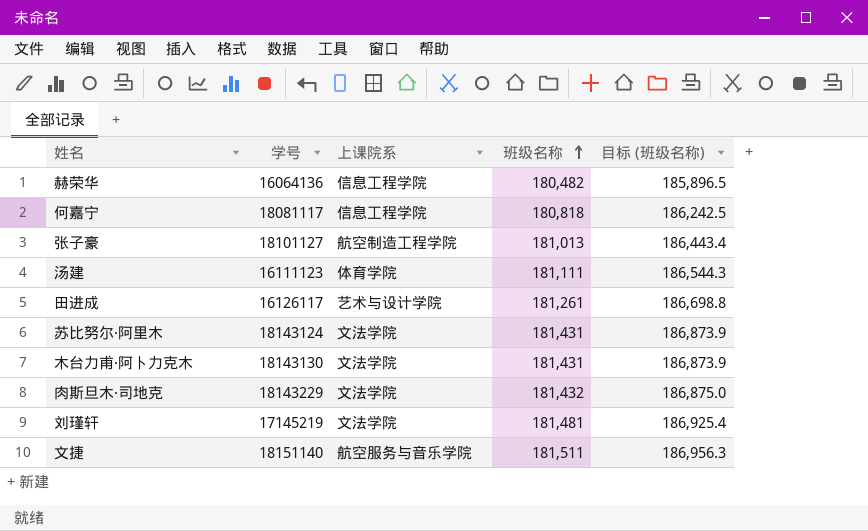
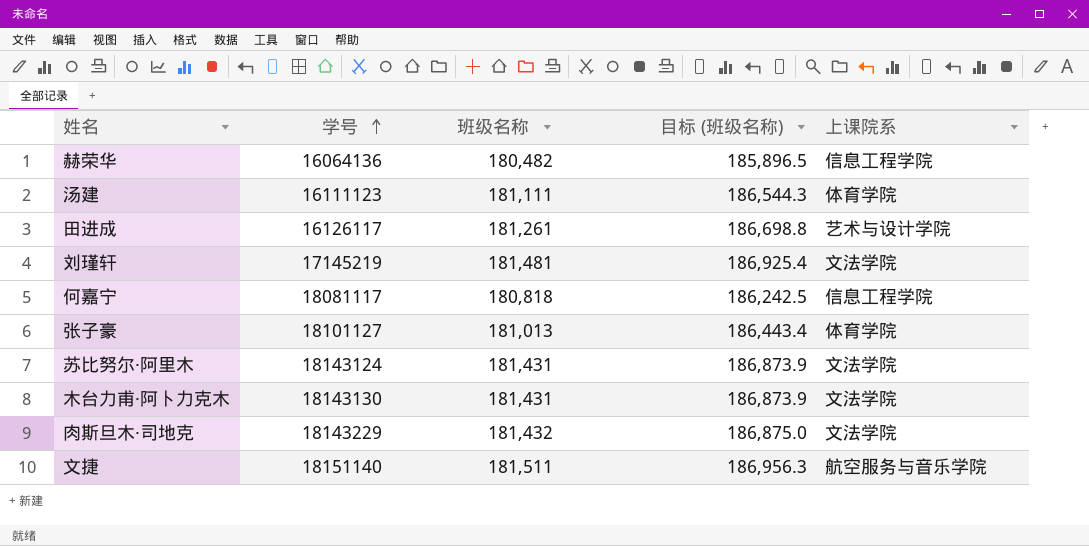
row order: 班级名称 ascending -> 学号 ascending
column 上课院系 | position: 3 -> 5
张子豪 | 上课院系: 航空制造工程学院 -> 体育学院

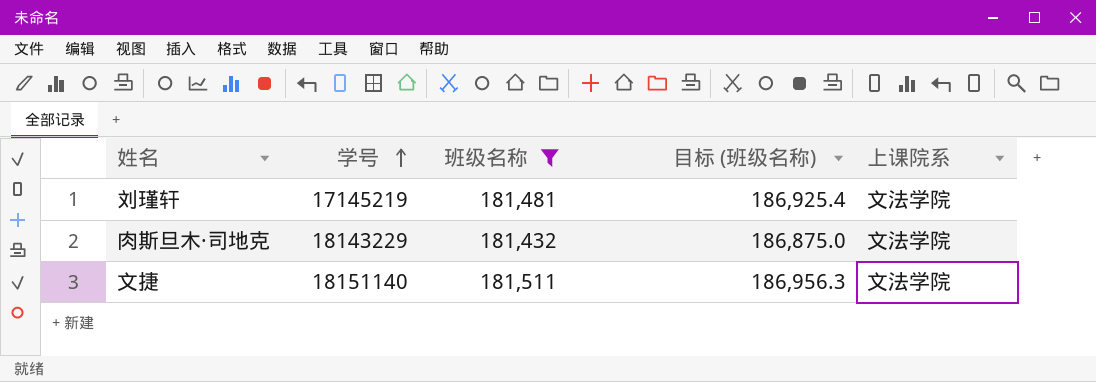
filter: none -> 班级名称 >= 181,432
文捷 | 上课院系: 航空服务与音乐学院 -> 文法学院

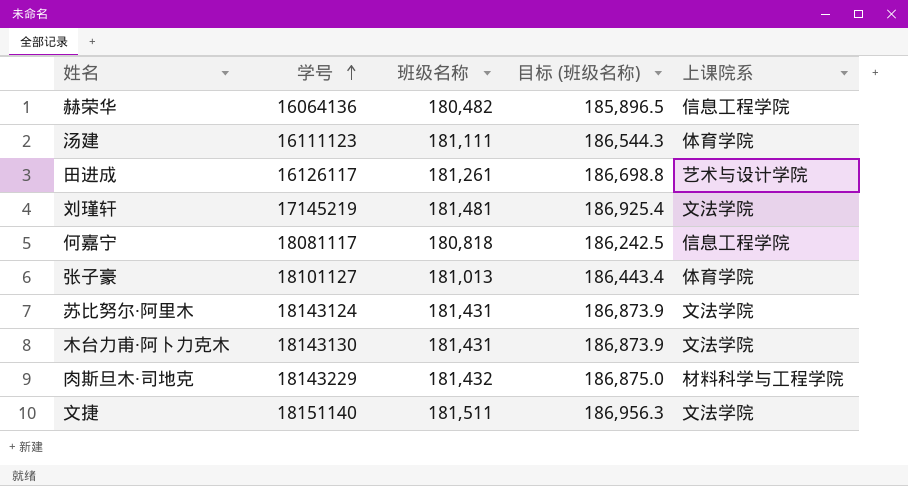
filter: 班级名称 >= 181,432 -> none
肉斯旦木·司地克 | 上课院系: 文法学院 -> 材料科学与工程学院

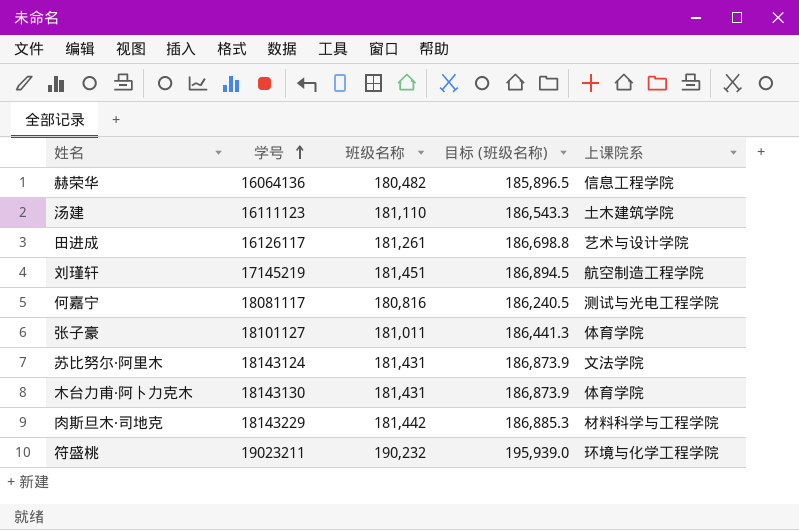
row 文捷: 18151140 | 181,511 | 186,956.3 | 文法学院 -> none
汤建 | 班级名称: 181,111 -> 181,110
汤建 | 目标 (班级名称): 186,544.3 -> 186,543.3
汤建 | 上课院系: 体育学院 -> 土木建筑学院
刘瑾轩 | 班级名称: 181,481 -> 181,451
刘瑾轩 | 目标 (班级名称): 186,925.4 -> 186,894.5
刘瑾轩 | 上课院系: 文法学院 -> 航空制造工程学院
何嘉宁 | 班级名称: 180,818 -> 180,816
何嘉宁 | 目标 (班级名称): 186,242.5 -> 186,240.5
何嘉宁 | 上课院系: 信息工程学院 -> 测试与光电工程学院
张子豪 | 班级名称: 181,013 -> 181,011
张子豪 | 目标 (班级名称): 186,443.4 -> 186,441.3
木台力甫·阿卜力克木 | 上课院系: 文法学院 -> 体育学院
肉斯旦木·司地克 | 班级名称: 181,432 -> 181,442
肉斯旦木·司地克 | 目标 (班级名称): 186,875.0 -> 186,885.3
row 符盛桃: none -> 19023211 | 190,232 | 195,939.0 | 环境与化学工程学院

